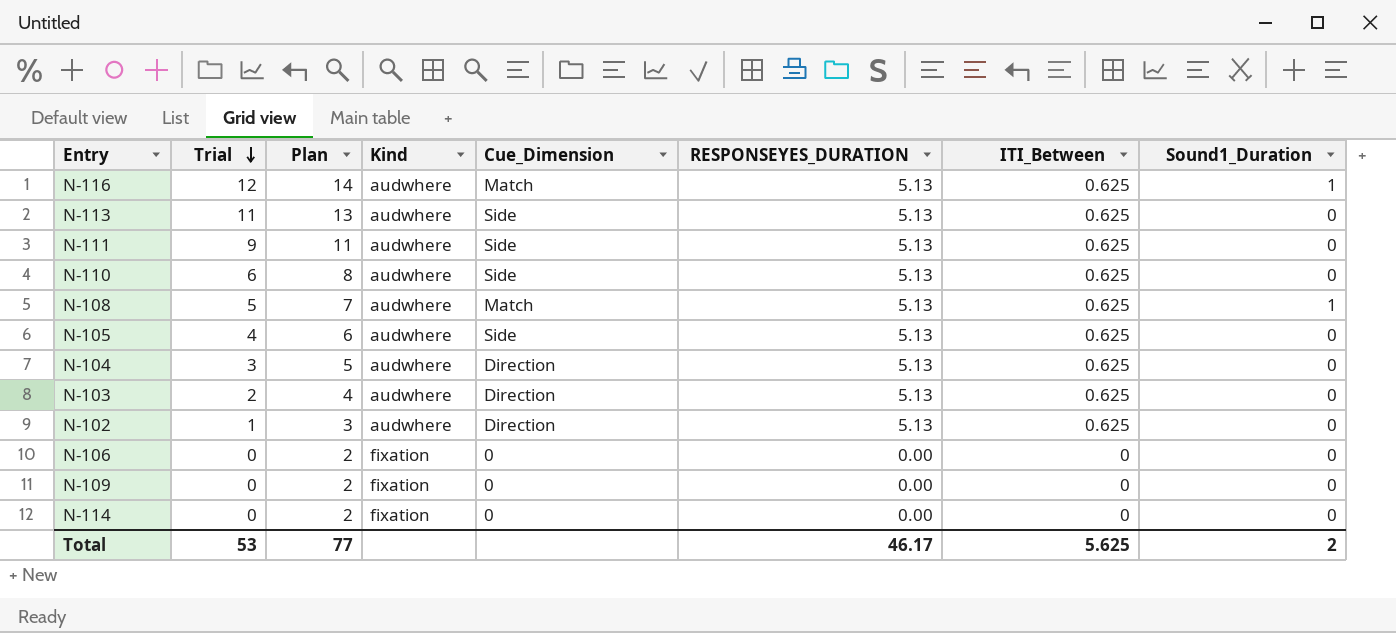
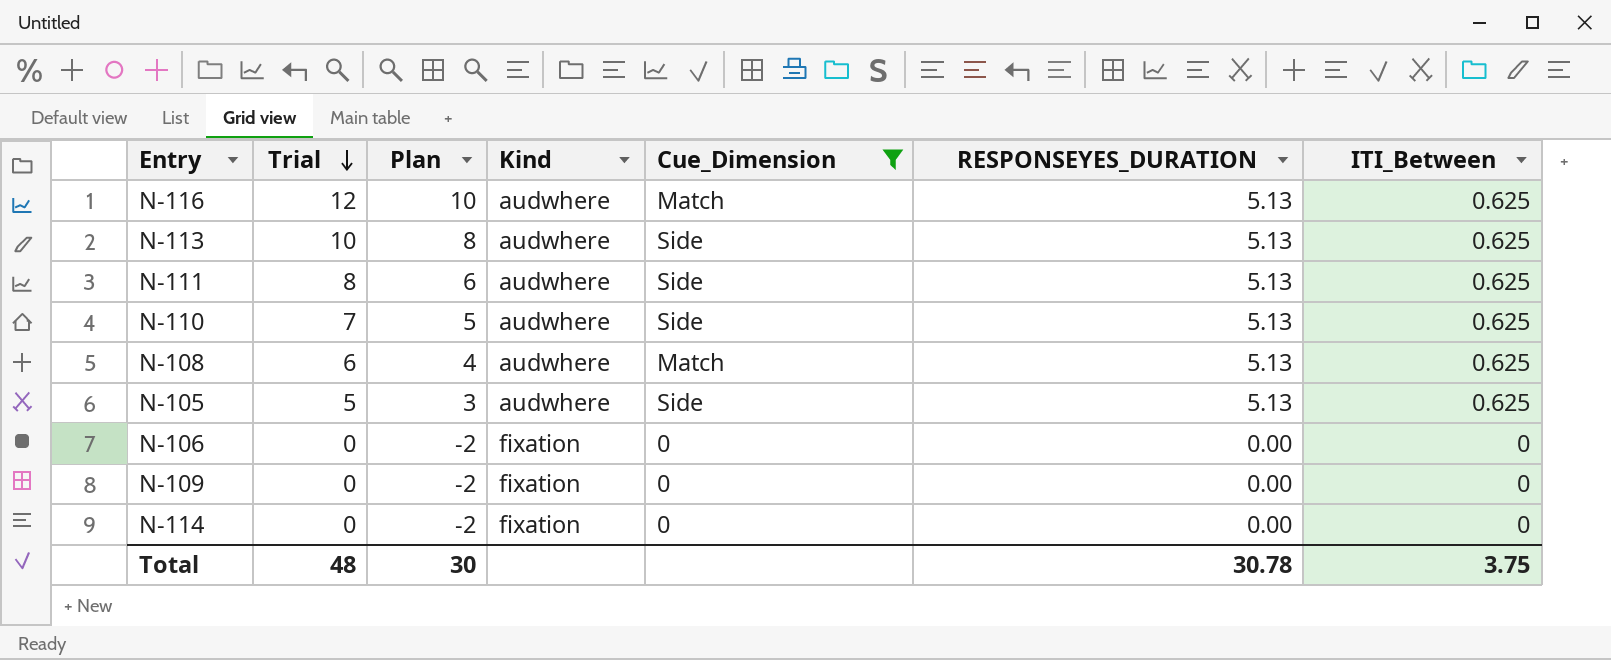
filter: none -> Cue_Dimension != Direction
column Sound1_Duration | position: 8 -> none
column Plan | formula: [Trial] + 2 -> [Trial] - 2
N-113 | Trial: 11 -> 10
N-111 | Trial: 9 -> 8
N-110 | Trial: 6 -> 7
N-108 | Trial: 5 -> 6
N-105 | Trial: 4 -> 5
Total | Trial: 53 -> 48
Total | Plan: 77 -> 30
Total | RESPONSEYES_DURATION: 46.17 -> 30.78
Total | ITI_Between: 5.625 -> 3.75

